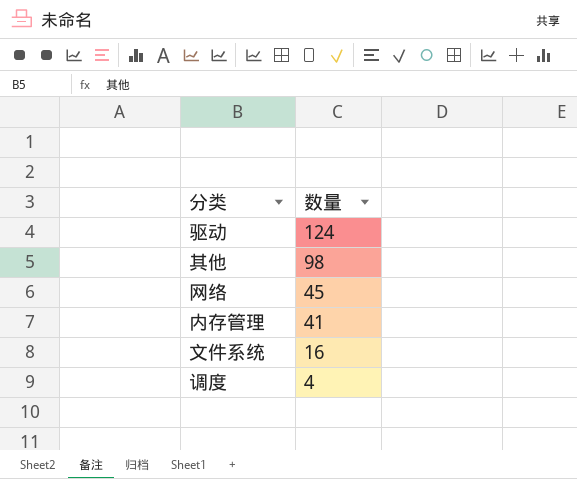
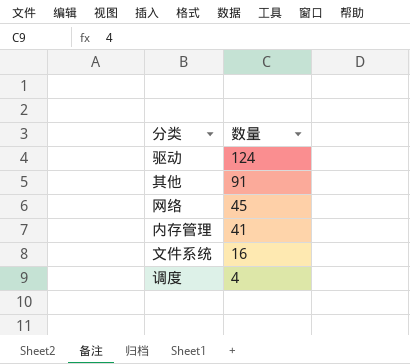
其他 | 数量: 98 -> 91

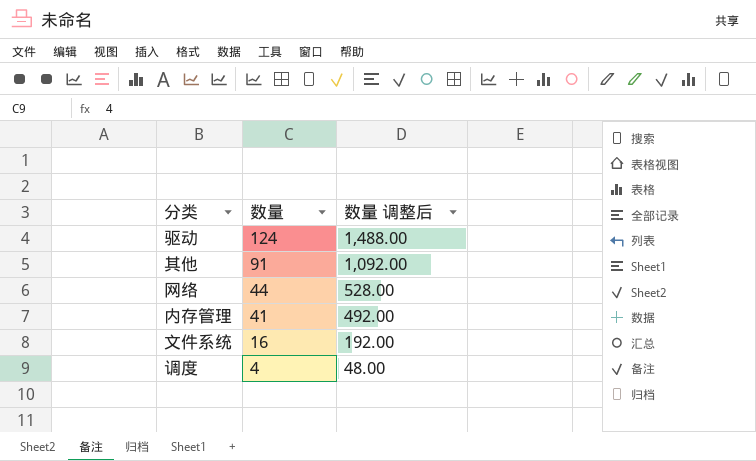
column 数量 调整后 | formula: none -> [数量] * 12
网络 | 数量: 45 -> 44

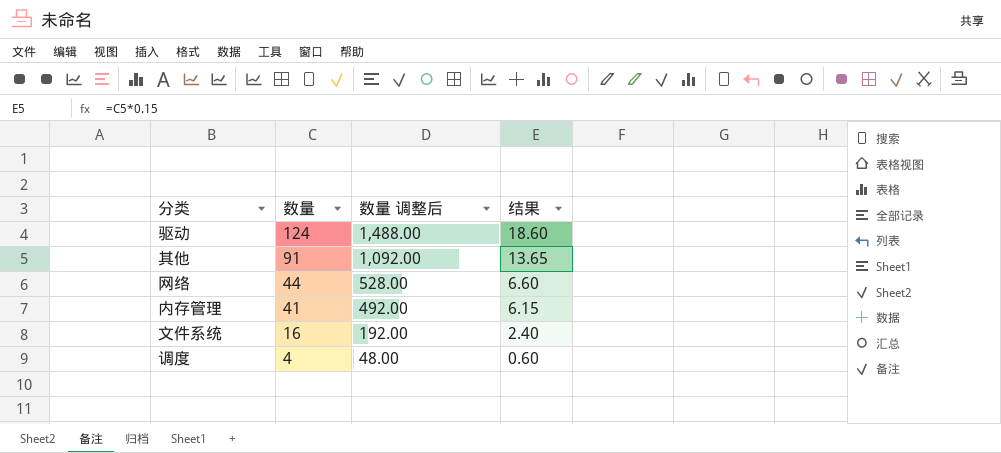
column 结果 | formula: none -> [数量] * 0.15

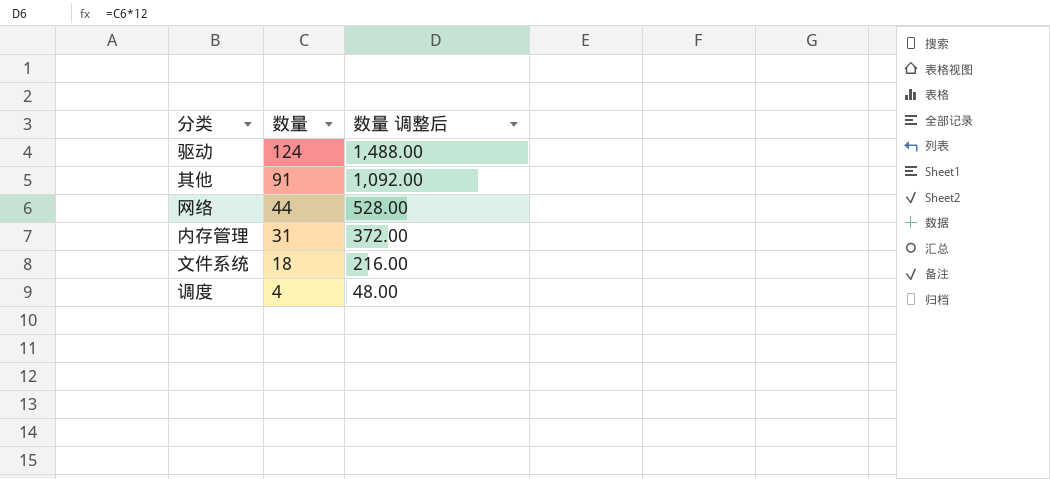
column 结果 | formula: [数量] * 0.15 -> none
内存管理 | 数量: 41 -> 31
内存管理 | 数量 调整后: 492.00 -> 372.00
文件系统 | 数量: 16 -> 18
文件系统 | 数量 调整后: 192.00 -> 216.00

